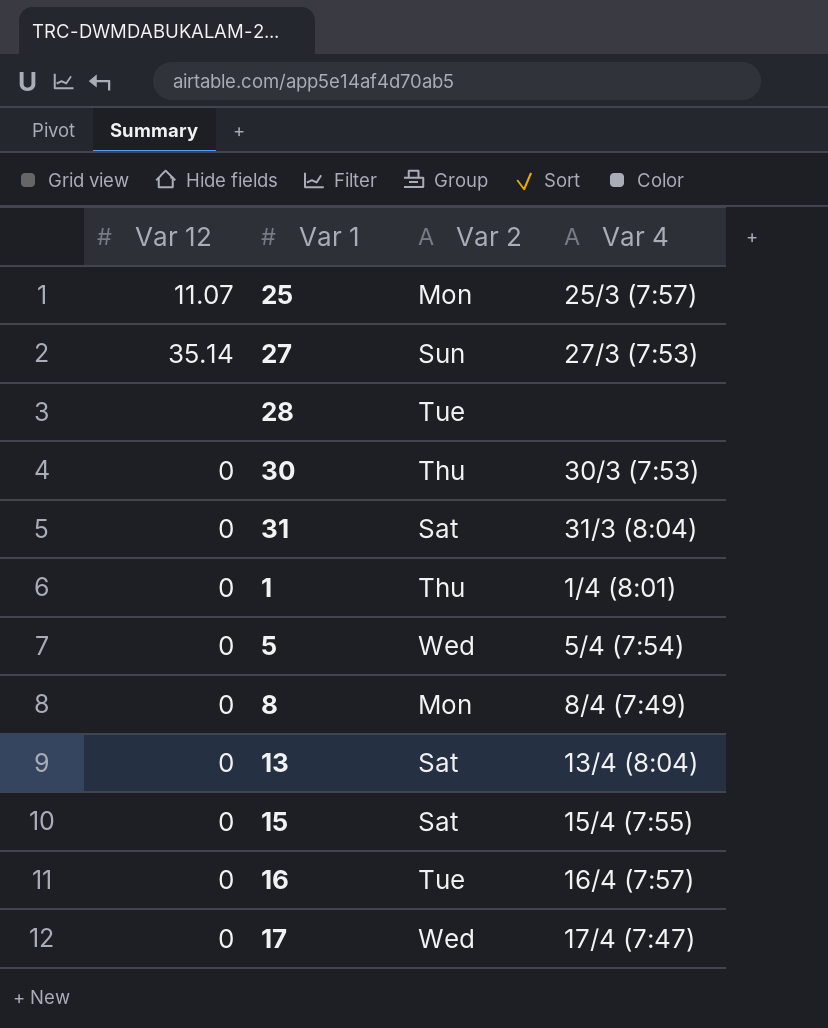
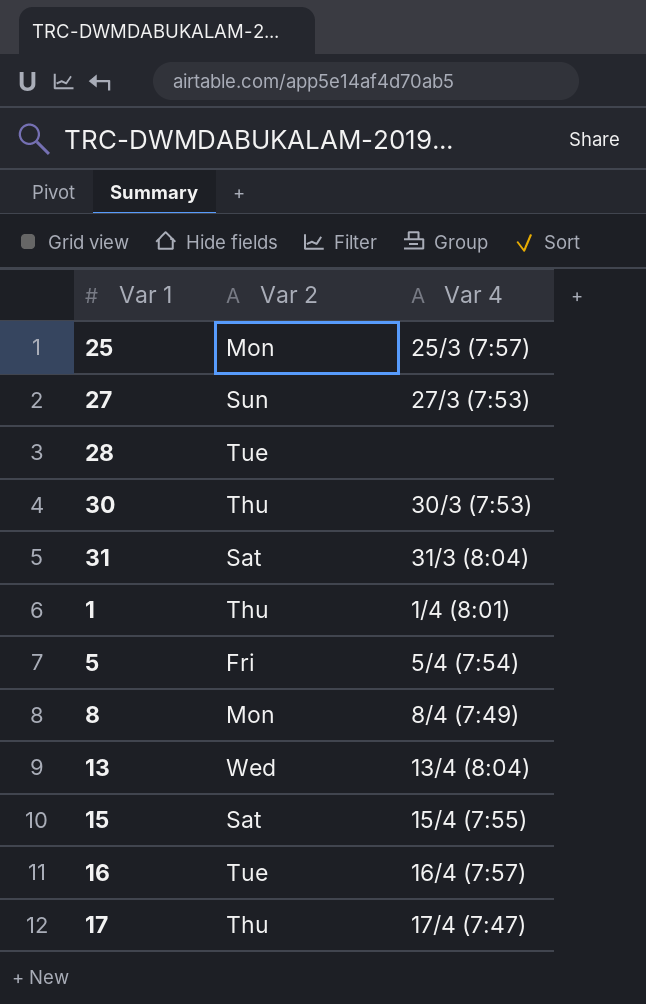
column Var 12 | position: 1 -> none
5 | Var 2: Wed -> Fri
13 | Var 2: Sat -> Wed
17 | Var 2: Wed -> Thu

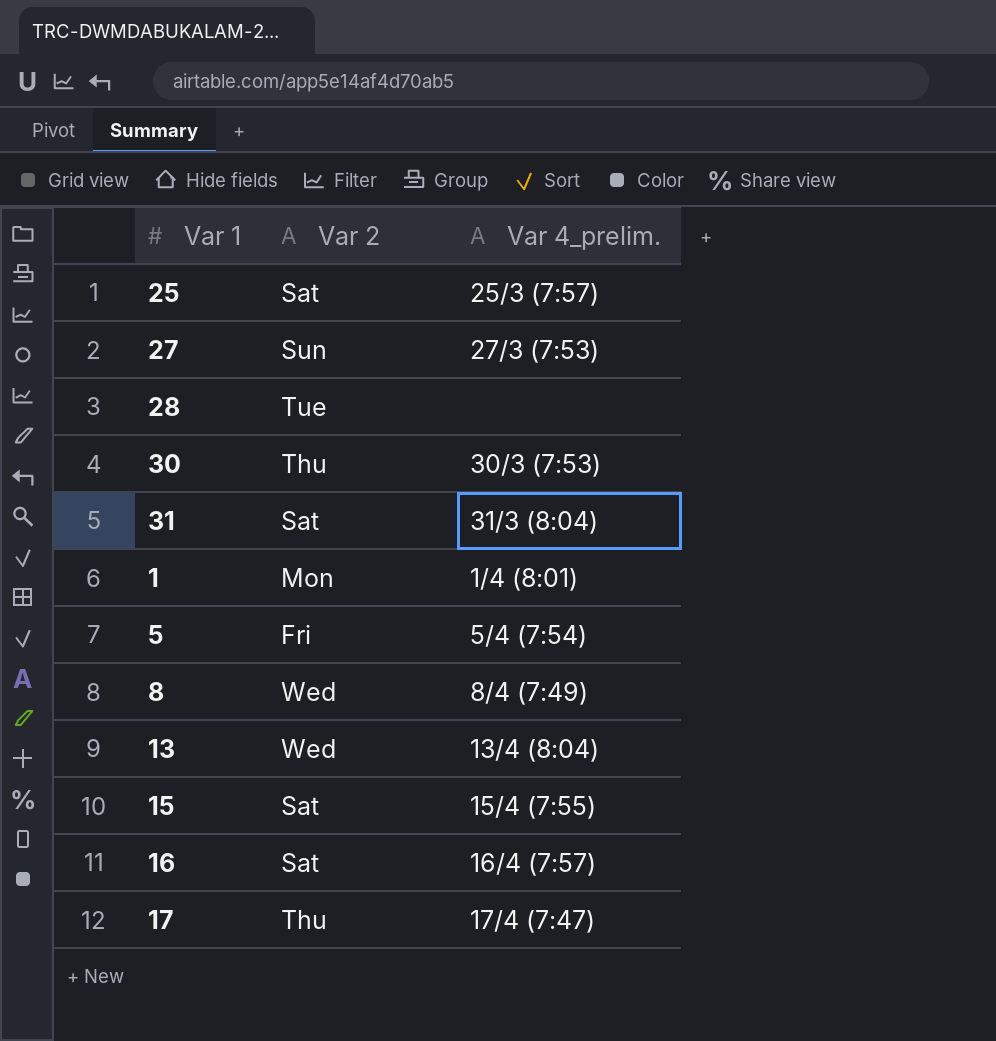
column name: Var 4 -> Var 4_prelim.
25 | Var 2: Mon -> Sat
1 | Var 2: Thu -> Mon
8 | Var 2: Mon -> Wed
16 | Var 2: Tue -> Sat

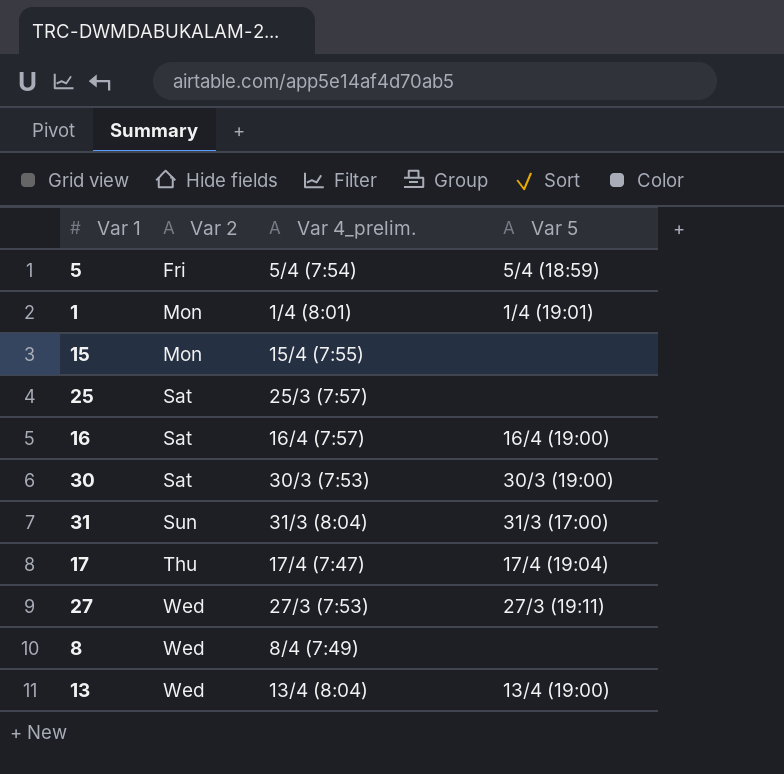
row order: none -> Var 2 ascending
column Var 5 | position: none -> 4
row 28: Tue | none -> none
15 | Var 2: Sat -> Mon
30 | Var 2: Thu -> Sat
31 | Var 2: Sat -> Sun
27 | Var 2: Sun -> Wed

